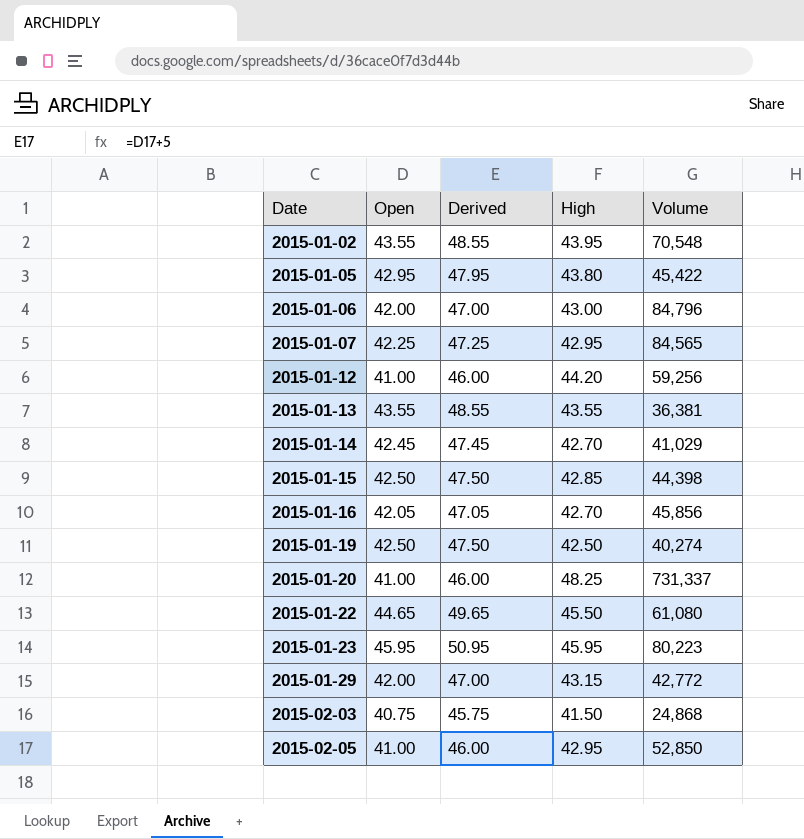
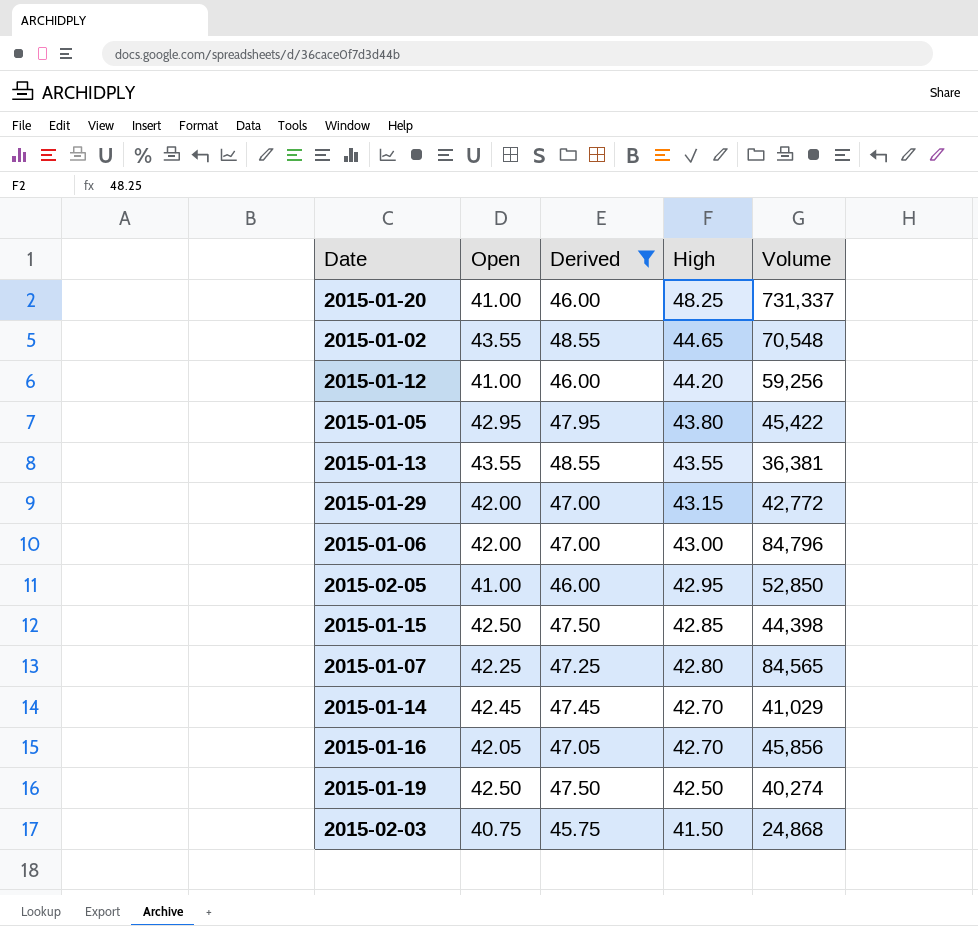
filter: none -> Derived <= 48.55
row order: Date ascending -> High descending
2015-01-02 | High: 43.95 -> 44.65
2015-01-07 | High: 42.95 -> 42.80

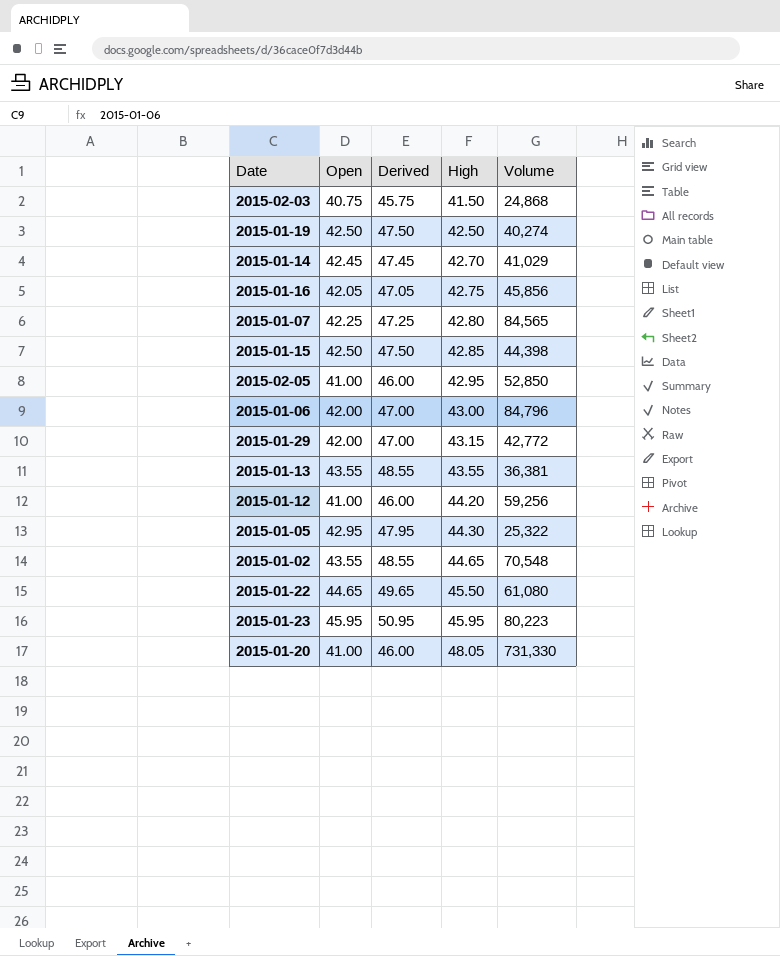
filter: Derived <= 48.55 -> none
row order: High descending -> High ascending
2015-01-16 | High: 42.70 -> 42.75
2015-01-05 | High: 43.80 -> 44.30
2015-01-05 | Volume: 45,422 -> 25,322
2015-01-20 | High: 48.25 -> 48.05
2015-01-20 | Volume: 731,337 -> 731,330

